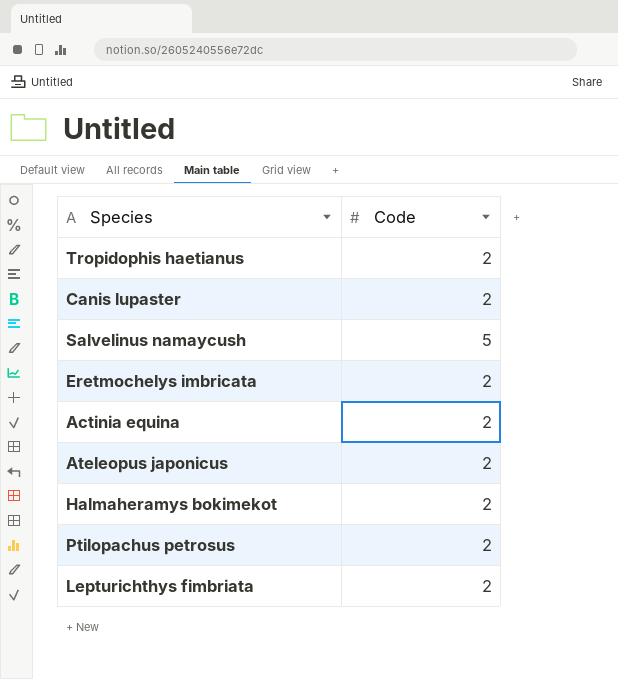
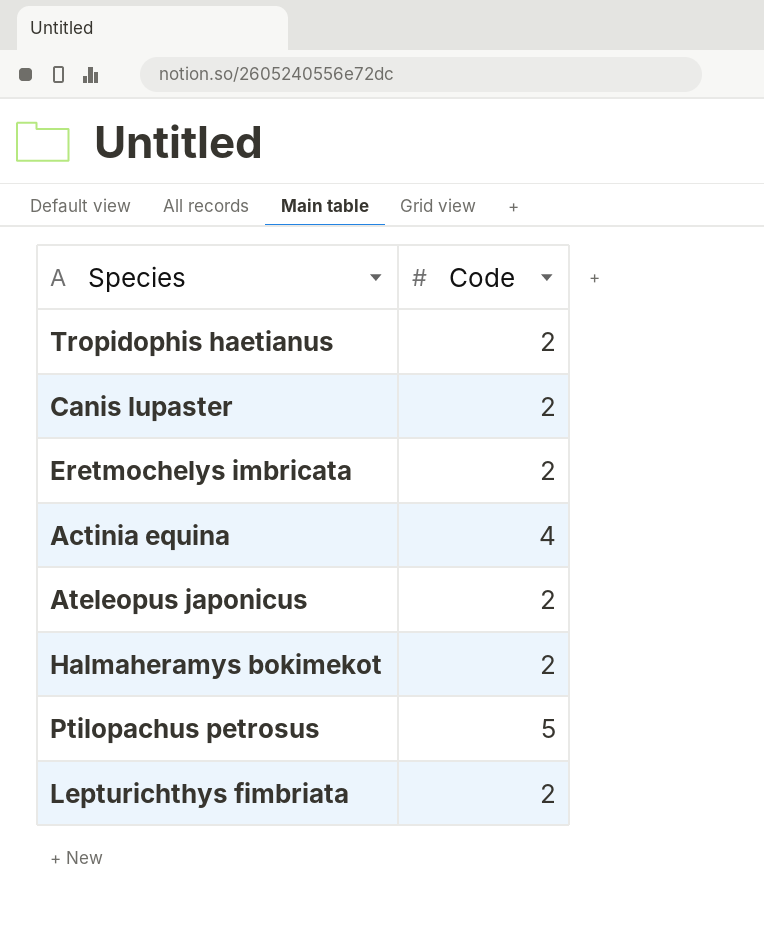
row Salvelinus namaycush: 5 -> none
Actinia equina | Code: 2 -> 4
Ptilopachus petrosus | Code: 2 -> 5

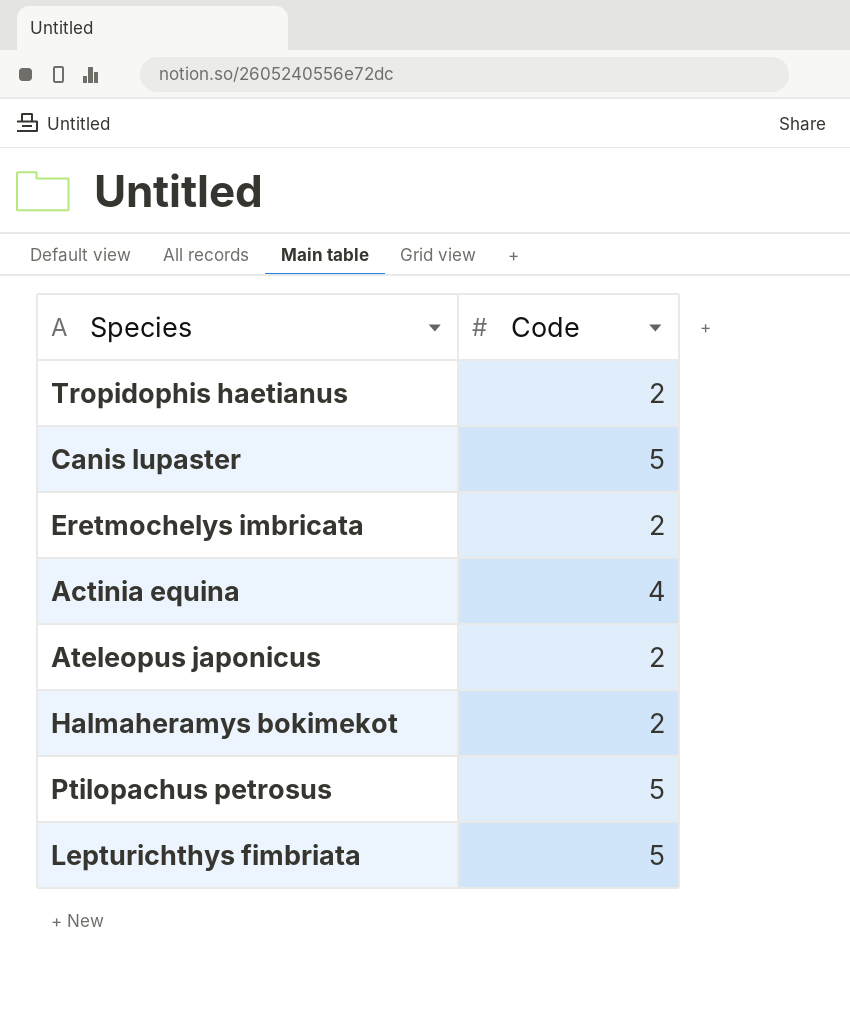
Canis lupaster | Code: 2 -> 5
Lepturichthys fimbriata | Code: 2 -> 5

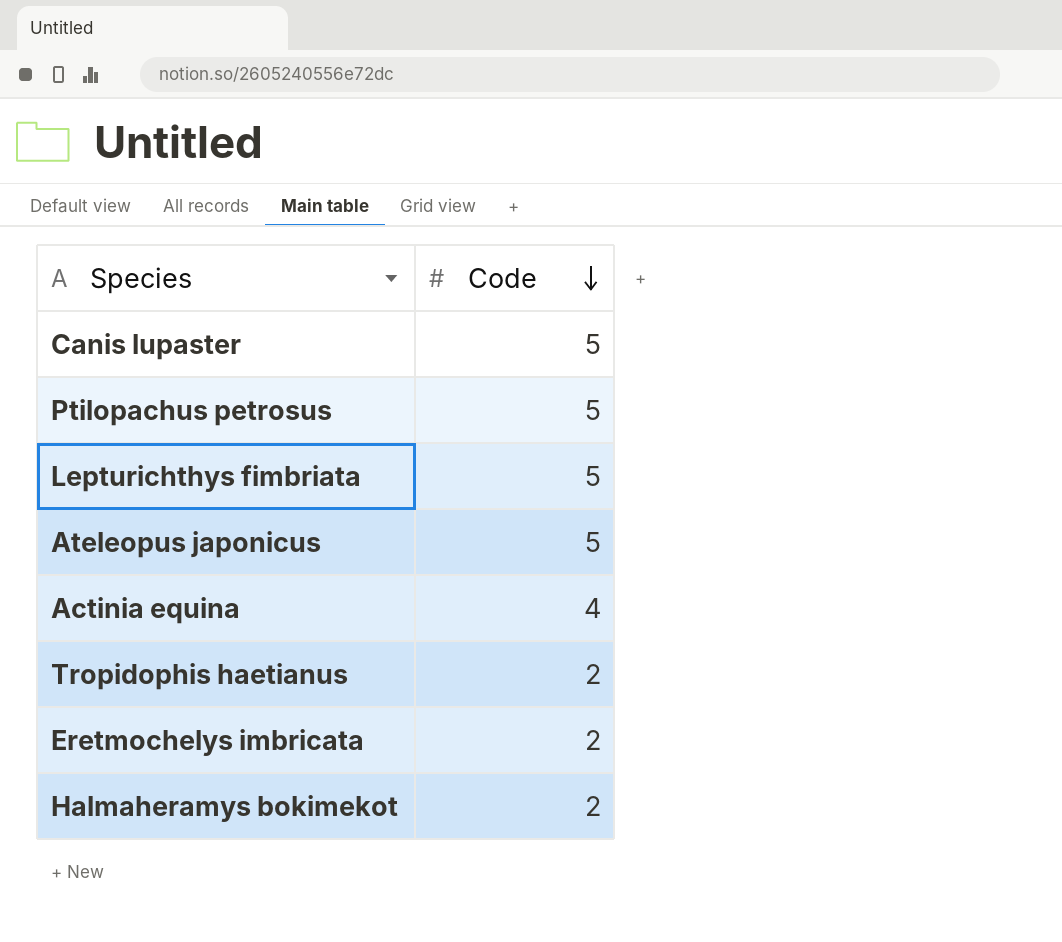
row order: none -> Code descending
Ateleopus japonicus | Code: 2 -> 5

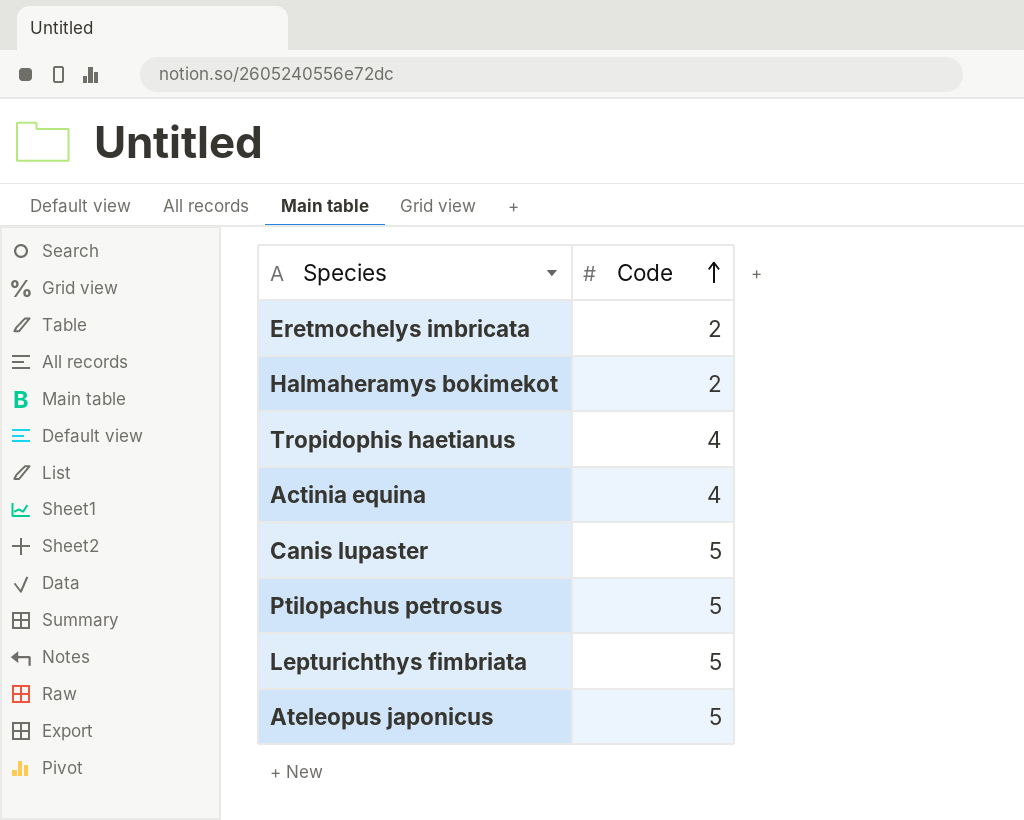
row order: Code descending -> Code ascending
Tropidophis haetianus | Code: 2 -> 4

